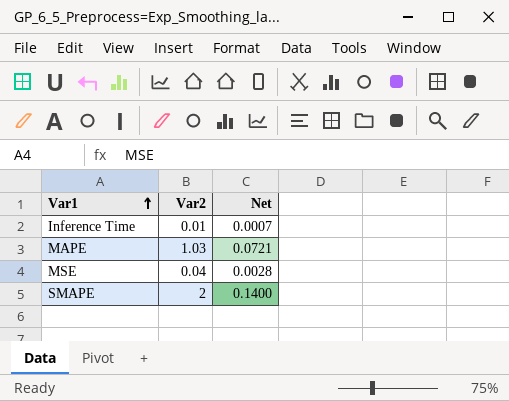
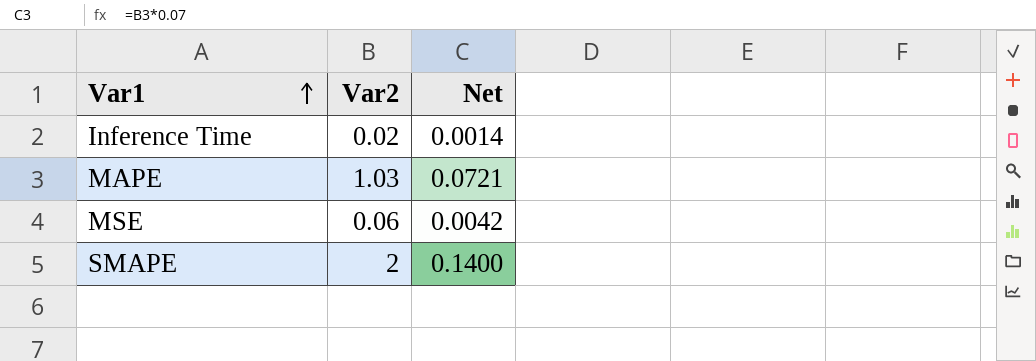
Inference Time | Var2: 0.01 -> 0.02
Inference Time | Net: 0.0007 -> 0.0014
MSE | Var2: 0.04 -> 0.06
MSE | Net: 0.0028 -> 0.0042

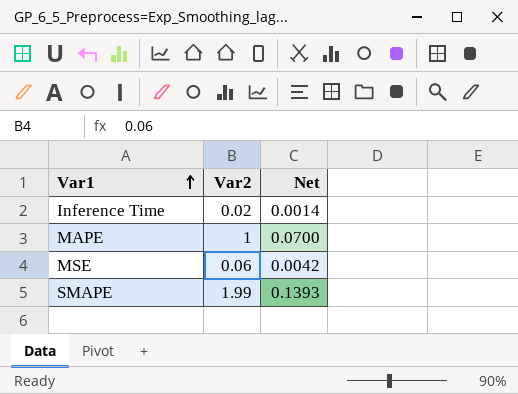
MAPE | Var2: 1.03 -> 1
MAPE | Net: 0.0721 -> 0.0700
SMAPE | Var2: 2 -> 1.99
SMAPE | Net: 0.1400 -> 0.1393

